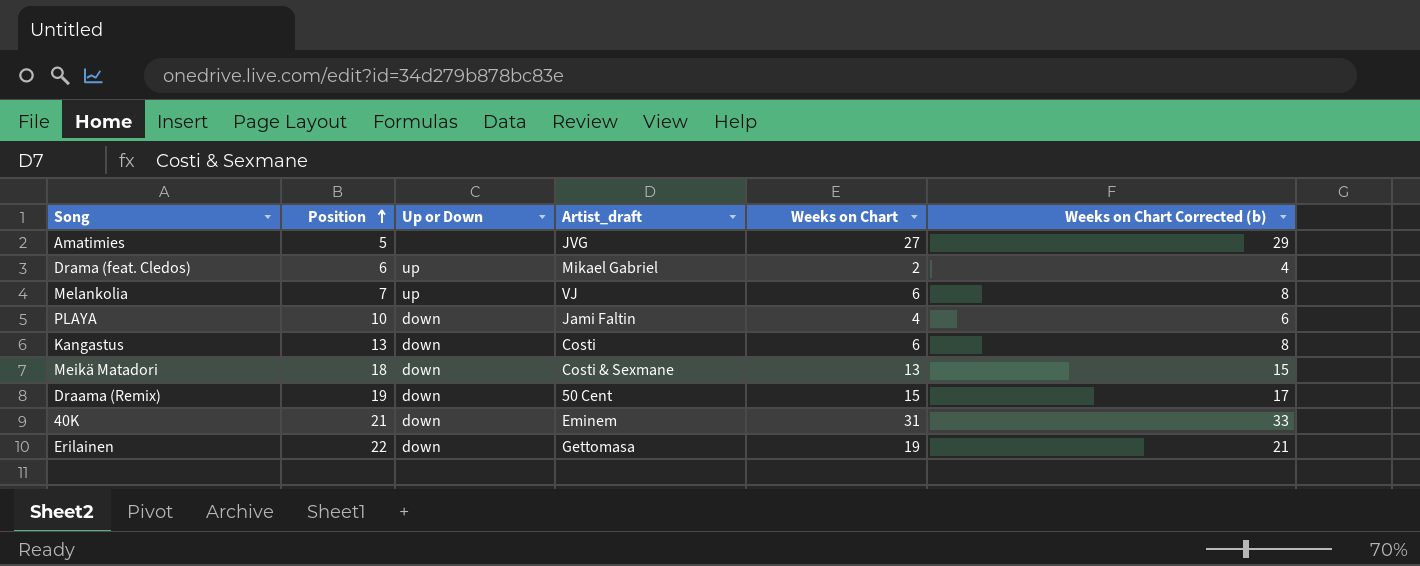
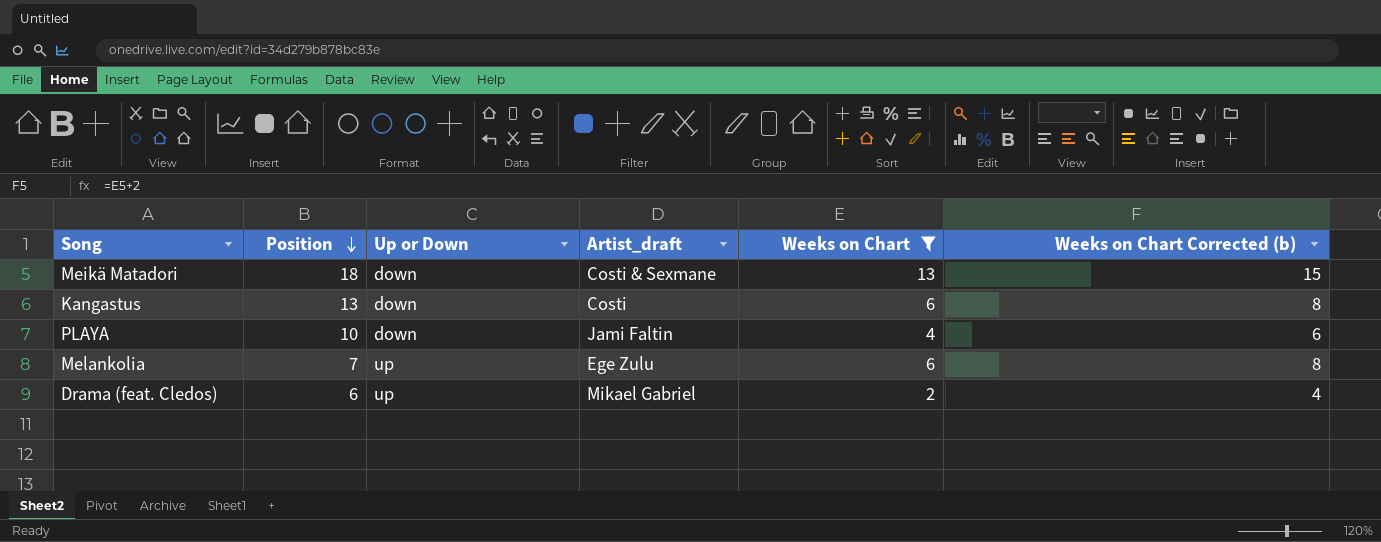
filter: none -> Weeks on Chart <= 13
row order: Position ascending -> Position descending
Melankolia | Artist_draft: VJ -> Ege Zulu

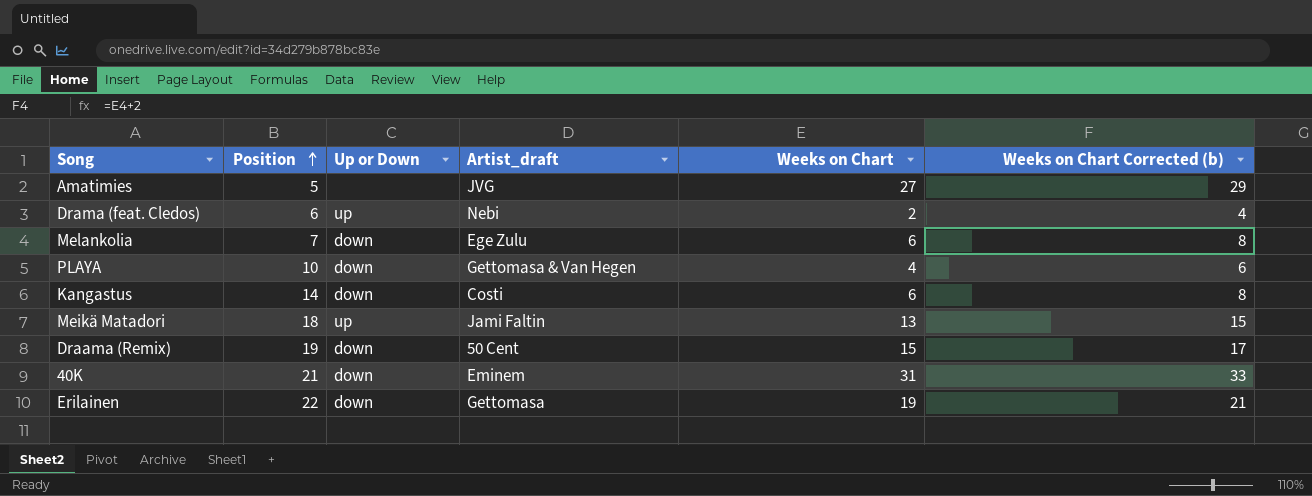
filter: Weeks on Chart <= 13 -> none
row order: Position descending -> Position ascending
Drama (feat. Cledos) | Artist_draft: Mikael Gabriel -> Nebi
Melankolia | Up or Down: up -> down
PLAYA | Artist_draft: Jami Faltin -> Gettomasa & Van Hegen
Kangastus | Position: 13 -> 14
Meikä Matadori | Up or Down: down -> up
Meikä Matadori | Artist_draft: Costi & Sexmane -> Jami Faltin

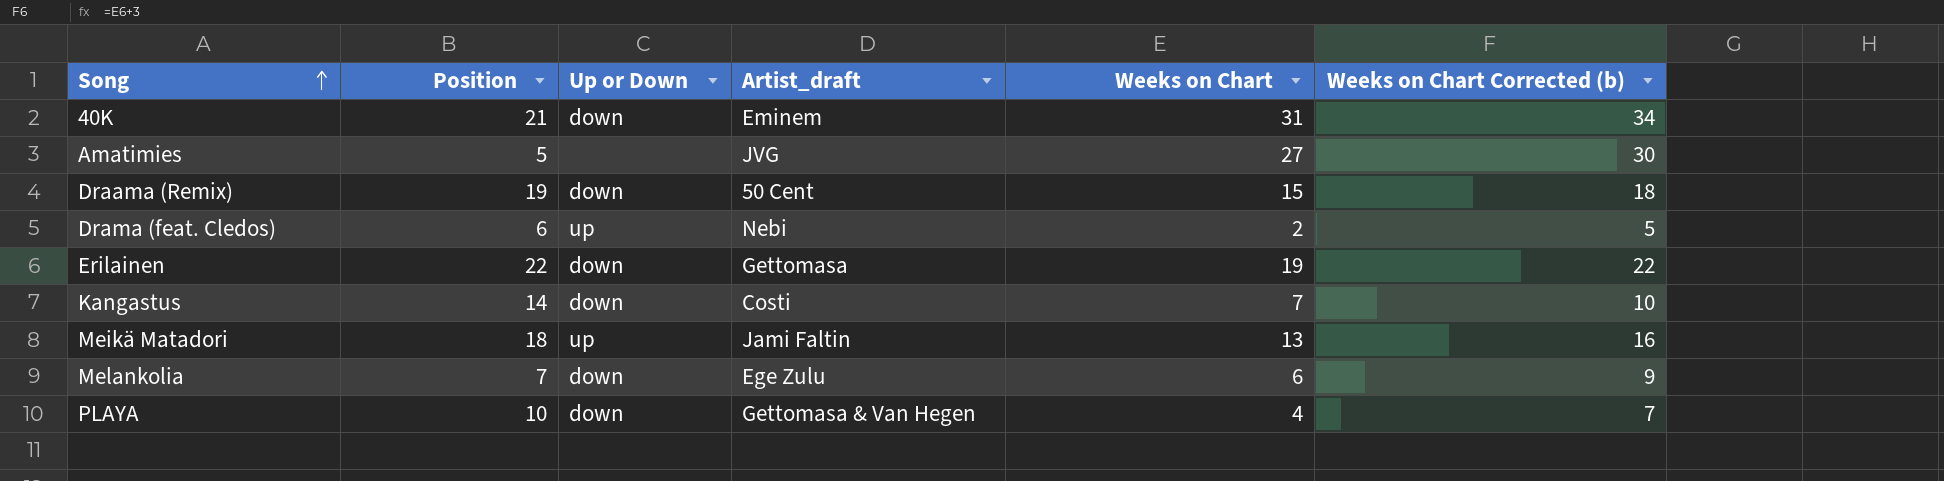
row order: Position ascending -> Song ascending
column Weeks on Chart Corrected (b) | formula: [Weeks on Chart] + 2 -> [Weeks on Chart] + 3
Kangastus | Weeks on Chart: 6 -> 7

